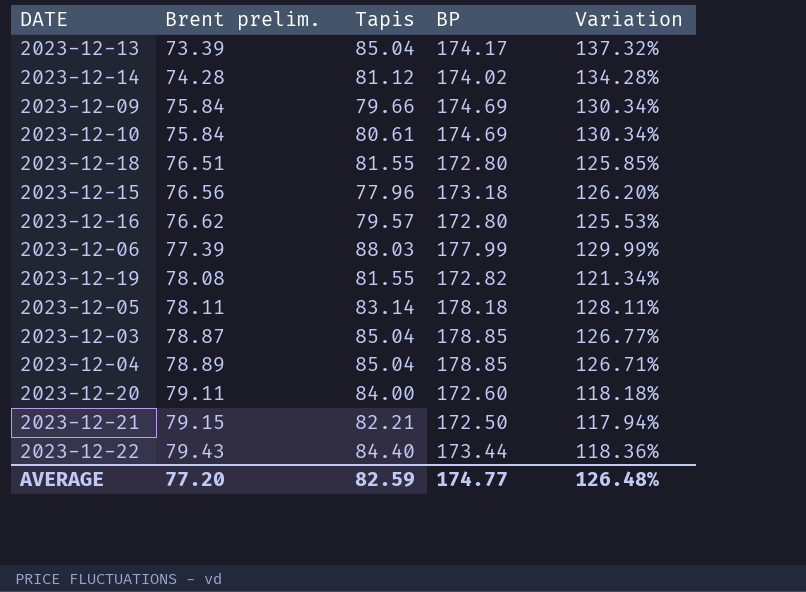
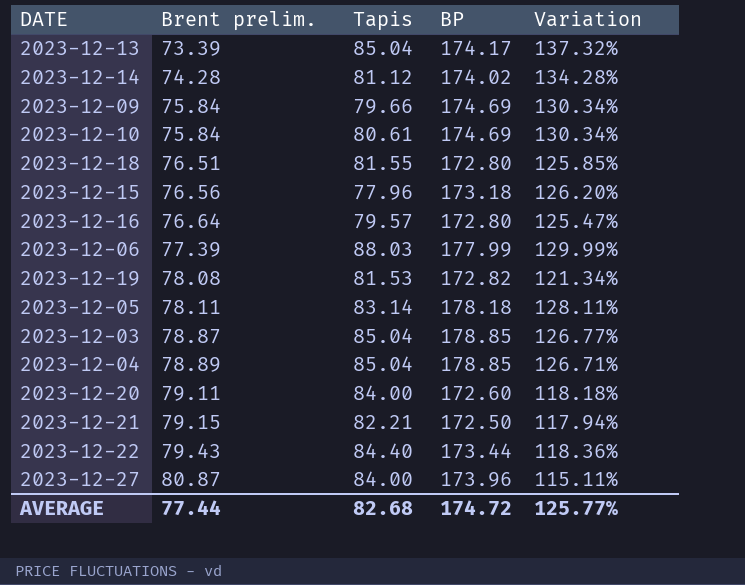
2023-12-16 | Brent prelim.: 76.62 -> 76.64
2023-12-16 | Variation: 125.53% -> 125.47%
2023-12-19 | Tapis: 81.55 -> 81.53
row 2023-12-27: none -> 80.87 | 84.00 | 173.96 | 115.11%
AVERAGE | Brent prelim.: 77.20 -> 77.44
AVERAGE | Tapis: 82.59 -> 82.68
AVERAGE | BP: 174.77 -> 174.72
AVERAGE | Variation: 126.48% -> 125.77%

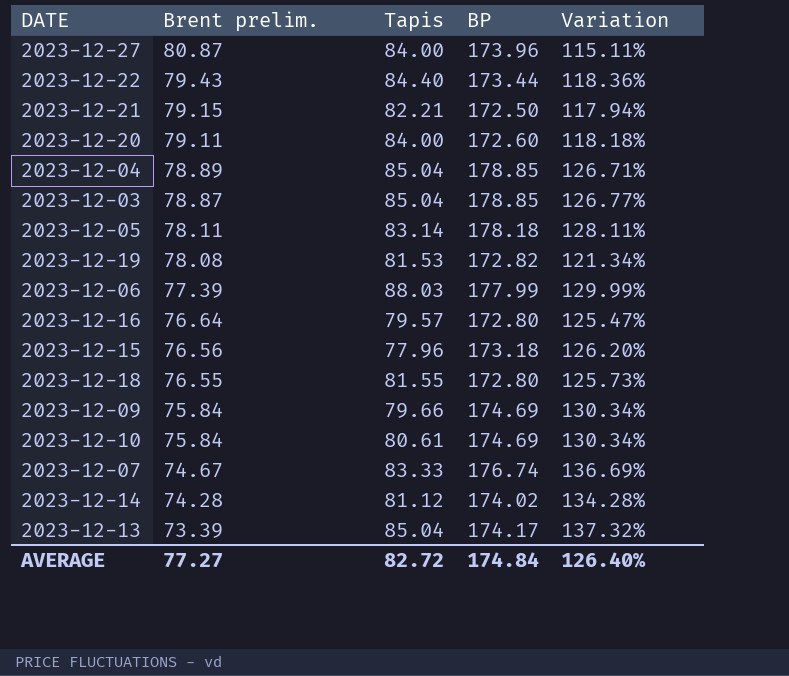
row order: Brent prelim. ascending -> Brent prelim. descending
2023-12-18 | Brent prelim.: 76.51 -> 76.55
2023-12-18 | Variation: 125.85% -> 125.73%
row 2023-12-07: none -> 74.67 | 83.33 | 176.74 | 136.69%
AVERAGE | Brent prelim.: 77.44 -> 77.27
AVERAGE | Tapis: 82.68 -> 82.72
AVERAGE | BP: 174.72 -> 174.84
AVERAGE | Variation: 125.77% -> 126.40%

